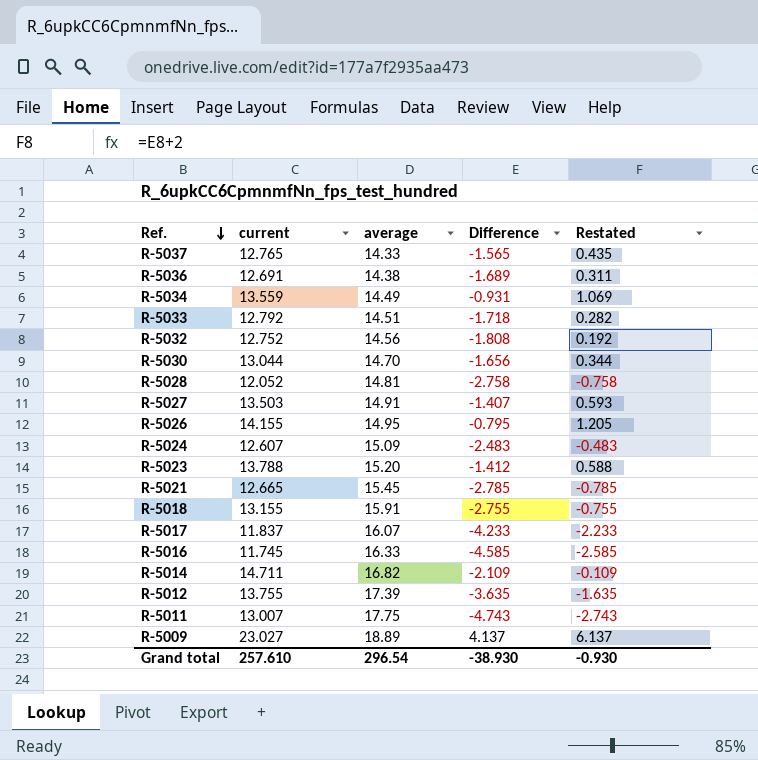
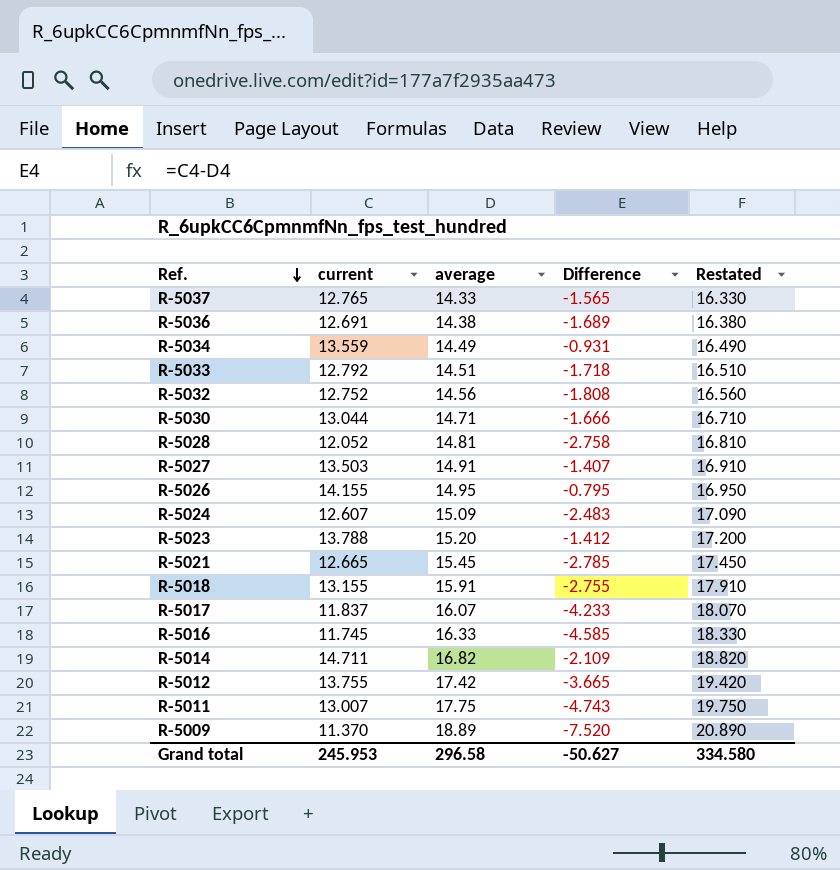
column Restated | formula: [Difference] + 2 -> [average] + 2
R-5030 | average: 14.70 -> 14.71
R-5030 | Difference: -1.656 -> -1.666
R-5012 | average: 17.39 -> 17.42
R-5012 | Difference: -3.635 -> -3.665
R-5009 | current: 23.027 -> 11.370
R-5009 | Difference: 4.137 -> -7.520
Grand total | current: 257.610 -> 245.953
Grand total | average: 296.54 -> 296.58
Grand total | Difference: -38.930 -> -50.627
Grand total | Restated: -0.930 -> 334.580

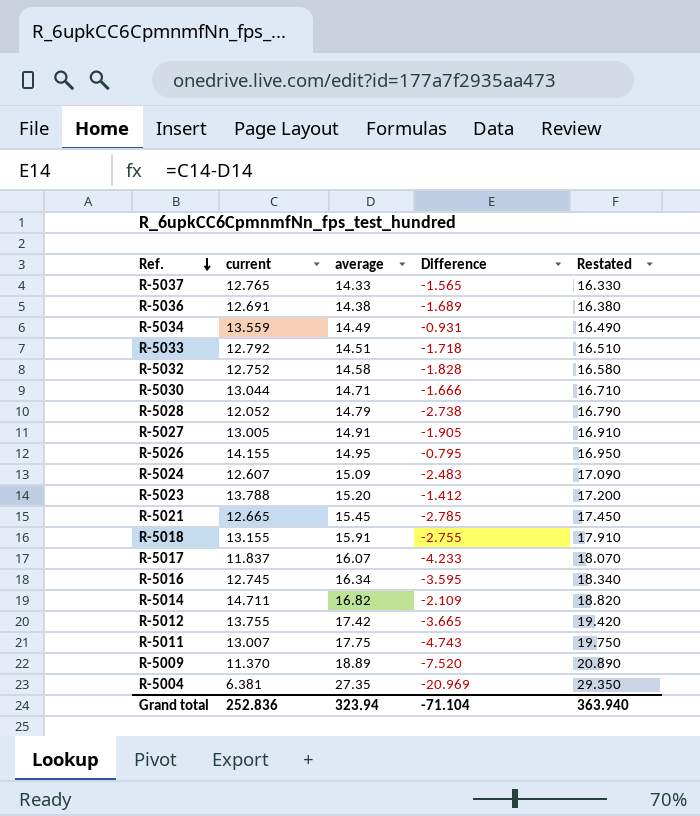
R-5032 | average: 14.56 -> 14.58
R-5032 | Difference: -1.808 -> -1.828
R-5032 | Restated: 16.560 -> 16.580
R-5028 | average: 14.81 -> 14.79
R-5028 | Difference: -2.758 -> -2.738
R-5028 | Restated: 16.810 -> 16.790
R-5027 | current: 13.503 -> 13.005
R-5027 | Difference: -1.407 -> -1.905
R-5016 | current: 11.745 -> 12.745
R-5016 | average: 16.33 -> 16.34
R-5016 | Difference: -4.585 -> -3.595
R-5016 | Restated: 18.330 -> 18.340
row R-5004: none -> 6.381 | 27.35 | -20.969 | 29.350
Grand total | current: 245.953 -> 252.836
Grand total | average: 296.58 -> 323.94
Grand total | Difference: -50.627 -> -71.104
Grand total | Restated: 334.580 -> 363.940

